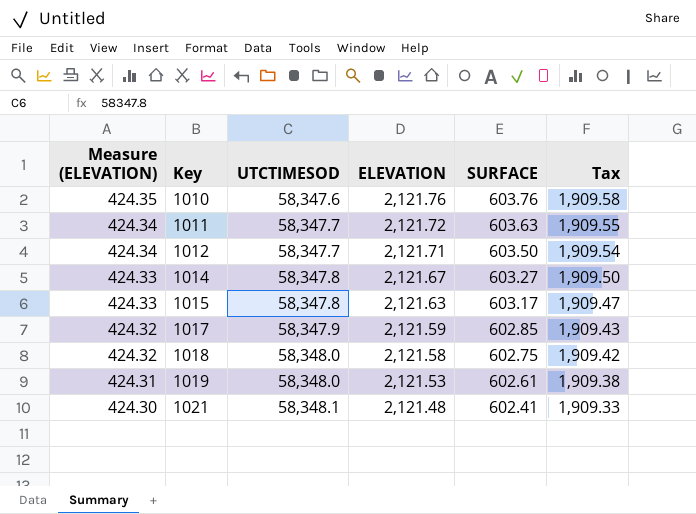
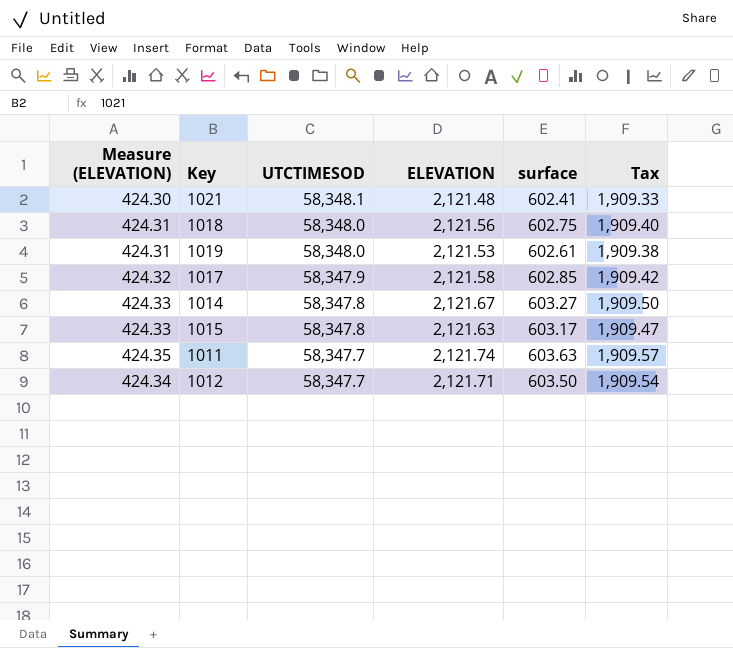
row order: Measure (ELEVATION) descending -> UTCTIMESOD descending
column name: SURFACE -> surface
row 1010: 424.35 | 58,347.6 | 2,121.76 | 603.76 | 1,909.58 -> none
1018 | Measure (ELEVATION): 424.32 -> 424.31
1018 | ELEVATION: 2,121.58 -> 2,121.56
1018 | Tax: 1,909.42 -> 1,909.40
1017 | ELEVATION: 2,121.59 -> 2,121.58
1017 | Tax: 1,909.43 -> 1,909.42
1011 | Measure (ELEVATION): 424.34 -> 424.35
1011 | ELEVATION: 2,121.72 -> 2,121.74
1011 | Tax: 1,909.55 -> 1,909.57

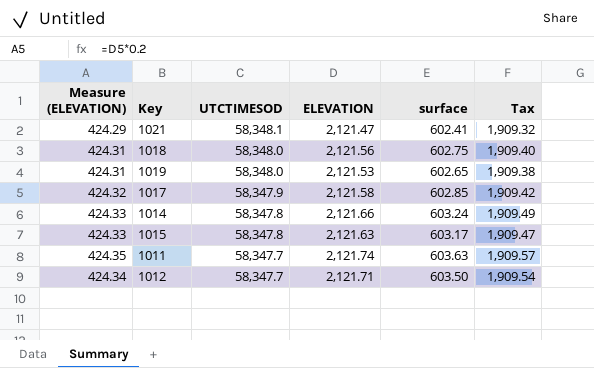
1021 | Measure (ELEVATION): 424.30 -> 424.29
1021 | ELEVATION: 2,121.48 -> 2,121.47
1021 | Tax: 1,909.33 -> 1,909.32
1019 | surface: 602.61 -> 602.65
1014 | ELEVATION: 2,121.67 -> 2,121.66
1014 | surface: 603.27 -> 603.24
1014 | Tax: 1,909.50 -> 1,909.49

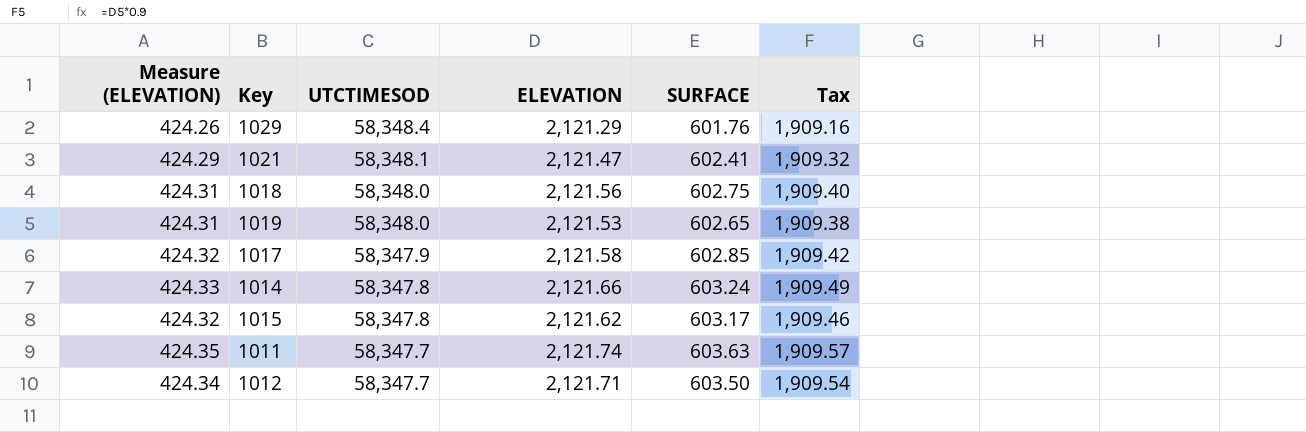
column name: surface -> SURFACE
row 1029: none -> 424.26 | 58,348.4 | 2,121.29 | 601.76 | 1,909.16
1015 | Measure (ELEVATION): 424.33 -> 424.32
1015 | ELEVATION: 2,121.63 -> 2,121.62
1015 | Tax: 1,909.47 -> 1,909.46

